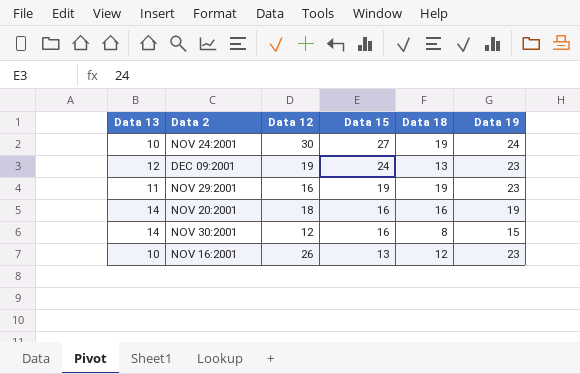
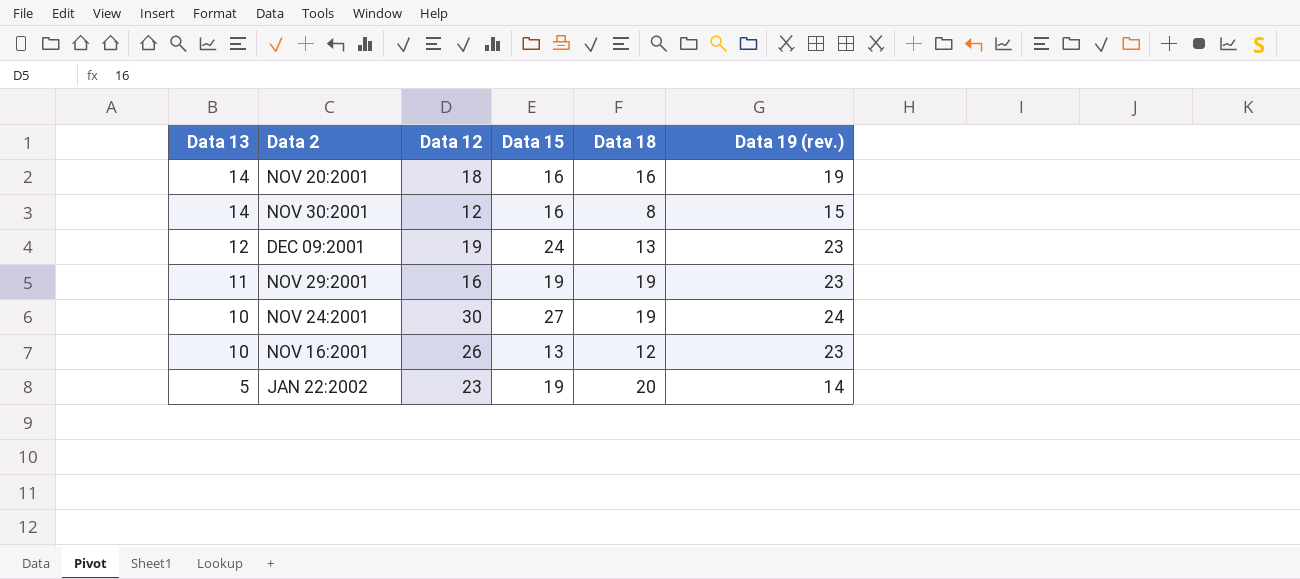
row order: Data 15 descending -> Data 13 descending
column name: Data 19 -> Data 19 (rev.)
row JAN 22:2002: none -> 5 | 23 | 19 | 20 | 14

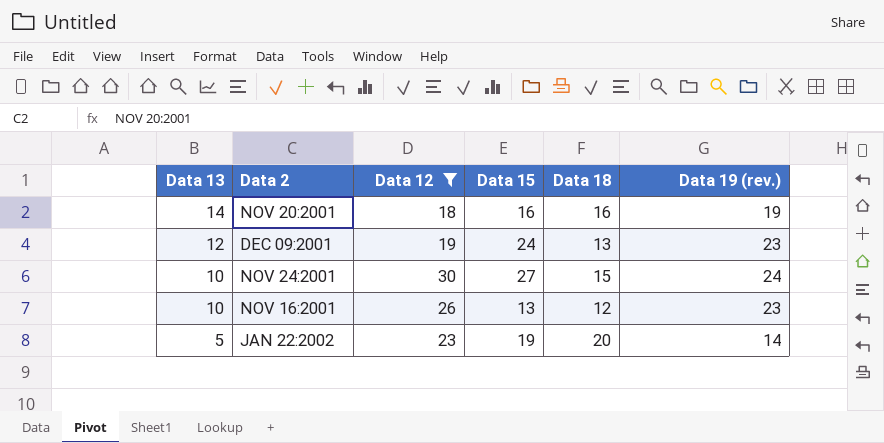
filter: none -> Data 12 >= 18
NOV 24:2001 | Data 18: 19 -> 15

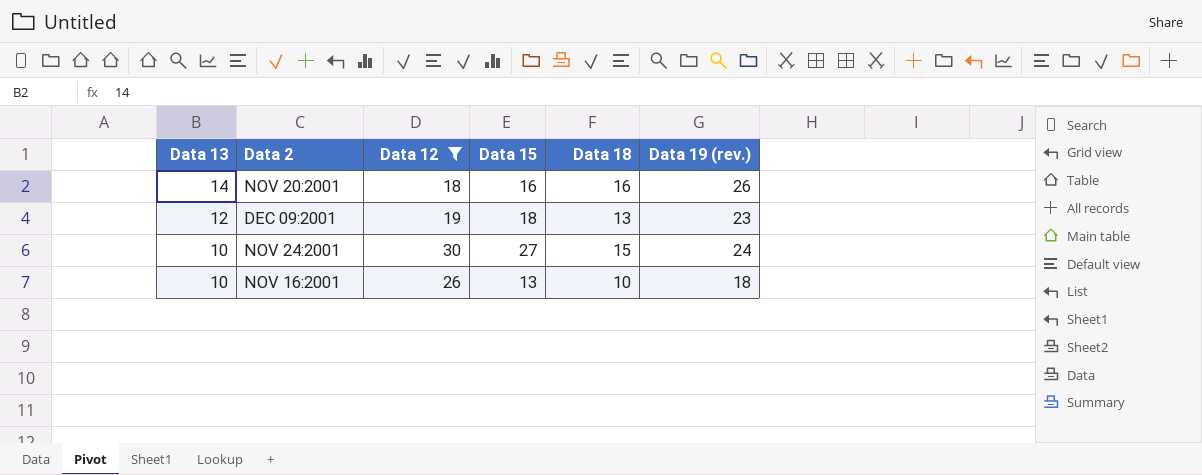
row JAN 22:2002: 5 | 23 | 19 | 20 | 14 -> none
NOV 20:2001 | Data 19 (rev.): 19 -> 26
DEC 09:2001 | Data 15: 24 -> 18
NOV 16:2001 | Data 18: 12 -> 10
NOV 16:2001 | Data 19 (rev.): 23 -> 18

